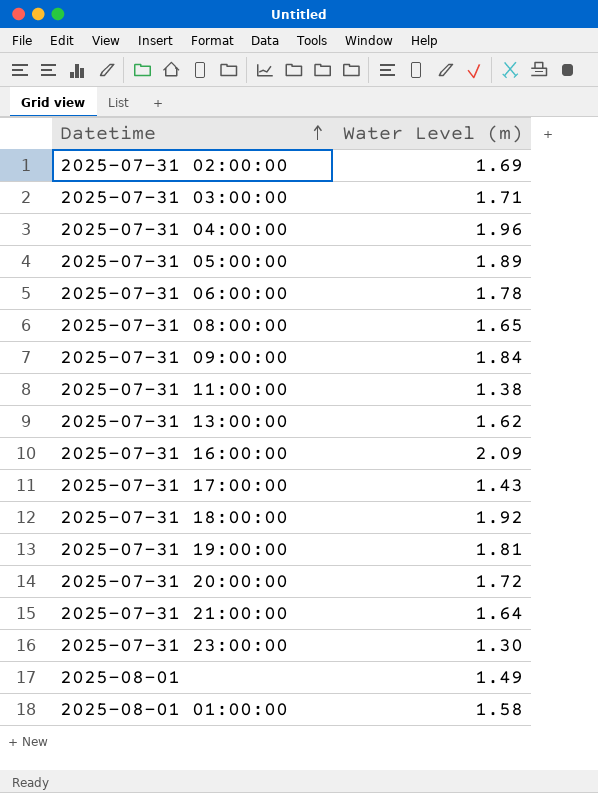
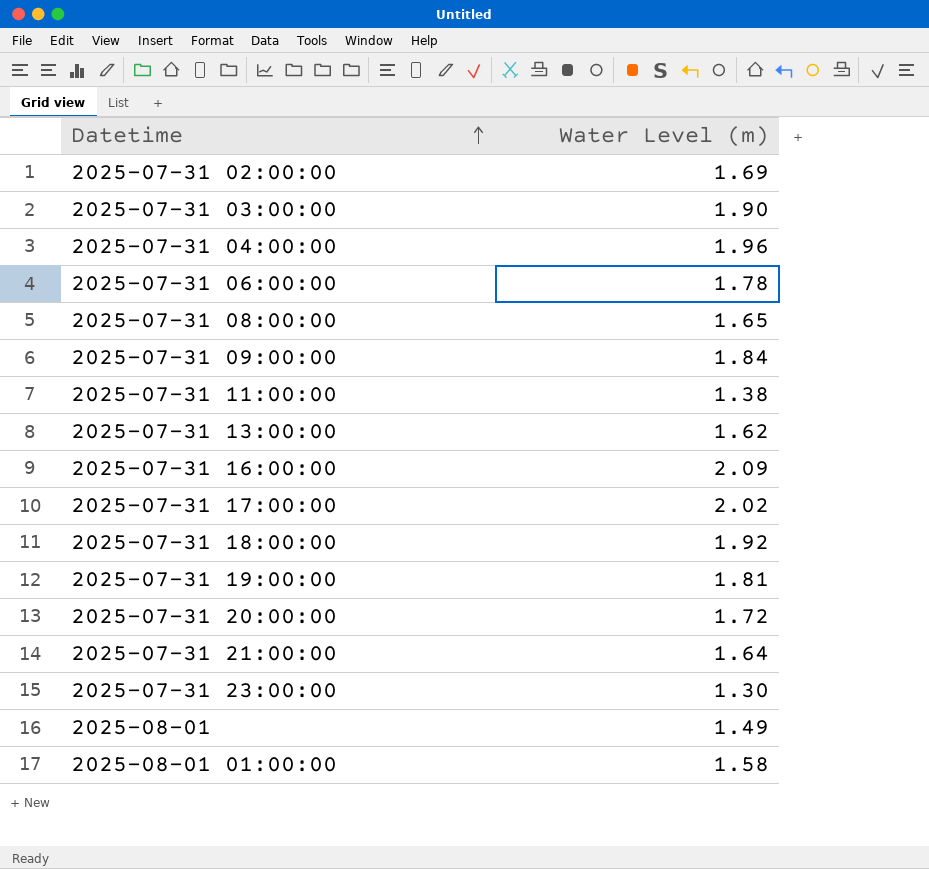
row 2025-07-31 05:00:00: 1.89 -> none
2025-07-31 03:00:00 | Water Level (m): 1.71 -> 1.90
2025-07-31 17:00:00 | Water Level (m): 1.43 -> 2.02

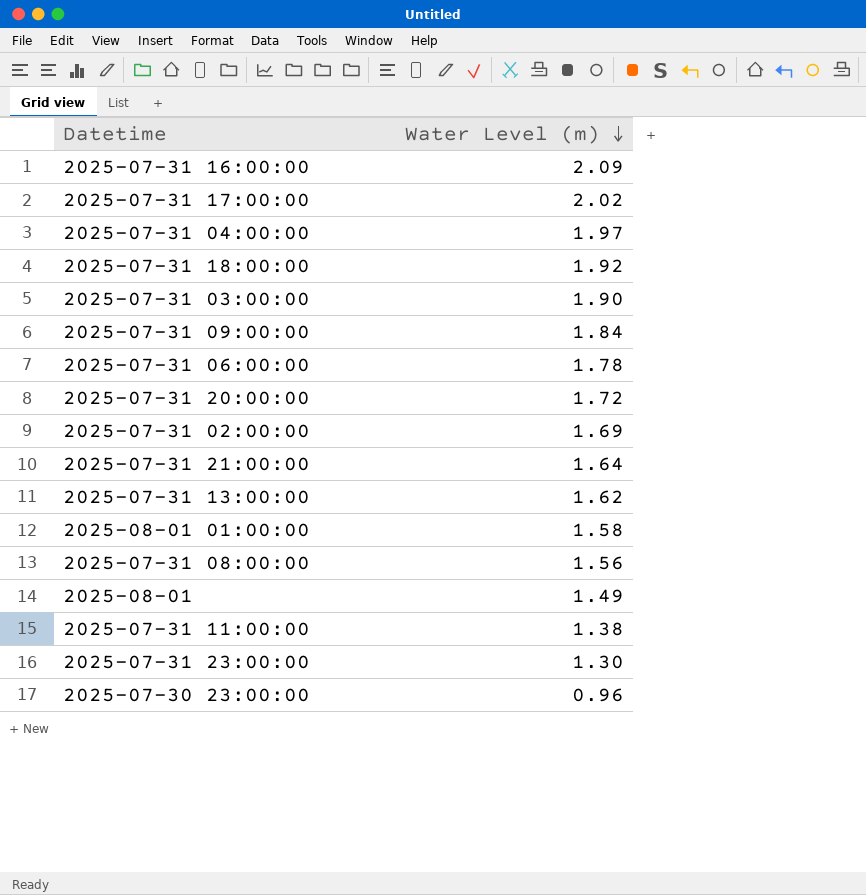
row order: Datetime ascending -> Water Level (m) descending
row 2025-07-31 19:00:00: 1.81 -> none
2025-07-31 04:00:00 | Water Level (m): 1.96 -> 1.97
2025-07-31 08:00:00 | Water Level (m): 1.65 -> 1.56
row 2025-07-30 23:00:00: none -> 0.96

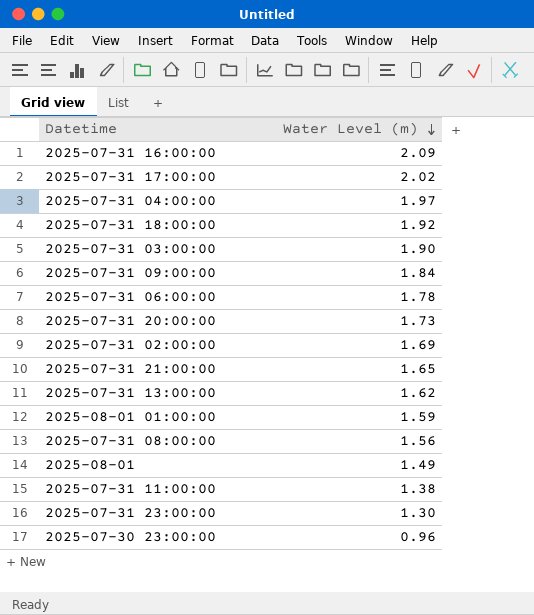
2025-07-31 20:00:00 | Water Level (m): 1.72 -> 1.73
2025-07-31 21:00:00 | Water Level (m): 1.64 -> 1.65
2025-08-01 01:00:00 | Water Level (m): 1.58 -> 1.59

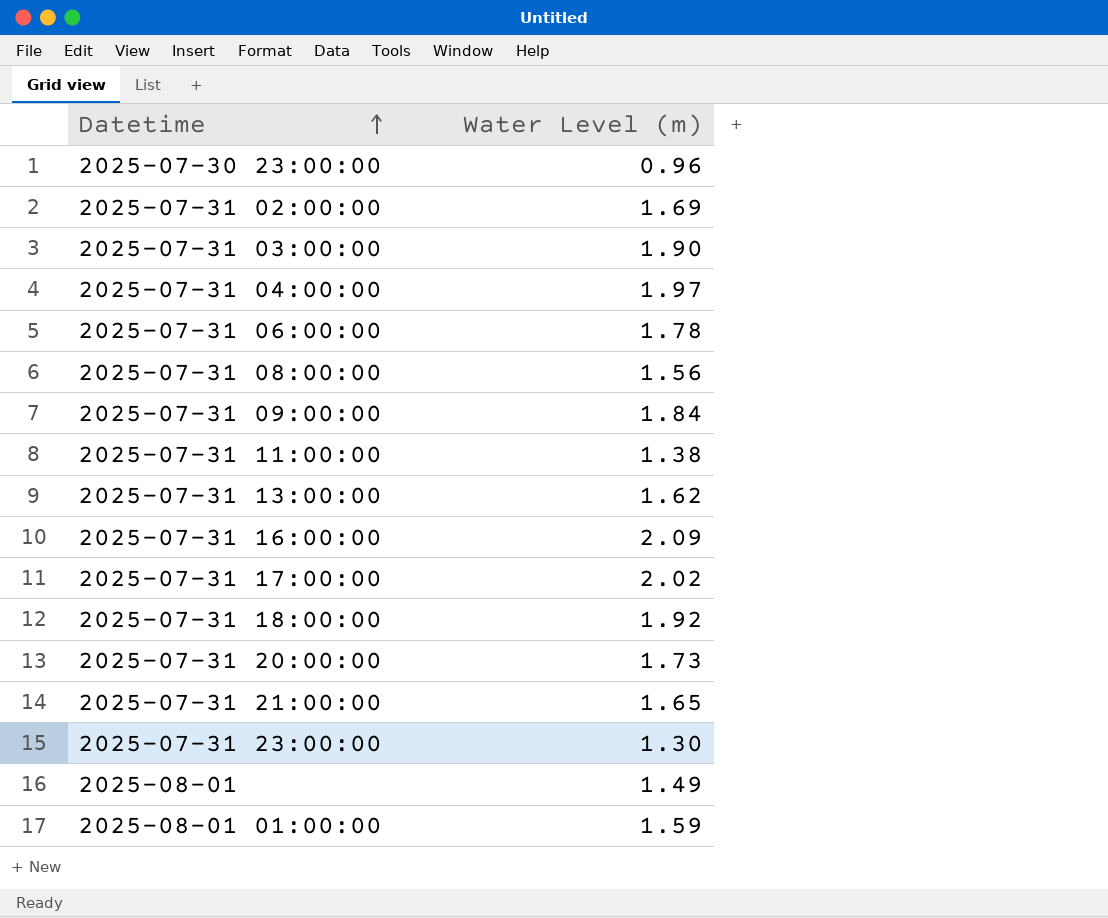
row order: Water Level (m) descending -> Datetime ascending

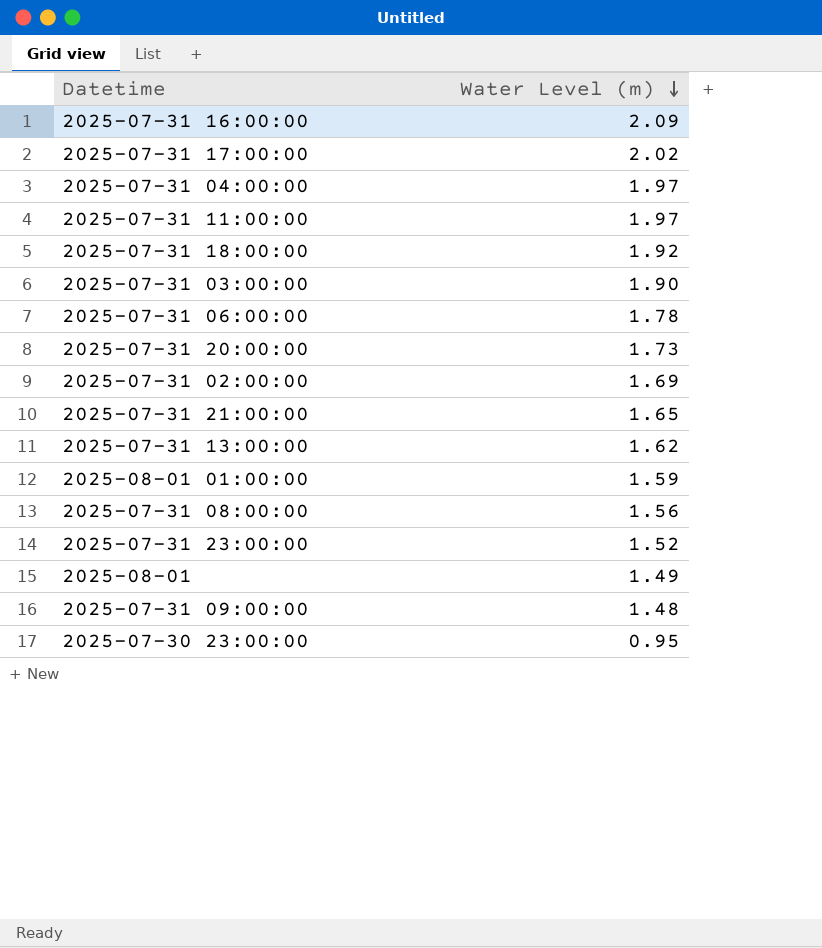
row order: Datetime ascending -> Water Level (m) descending
2025-07-31 11:00:00 | Water Level (m): 1.38 -> 1.97
2025-07-31 23:00:00 | Water Level (m): 1.30 -> 1.52
2025-07-31 09:00:00 | Water Level (m): 1.84 -> 1.48
2025-07-30 23:00:00 | Water Level (m): 0.96 -> 0.95

